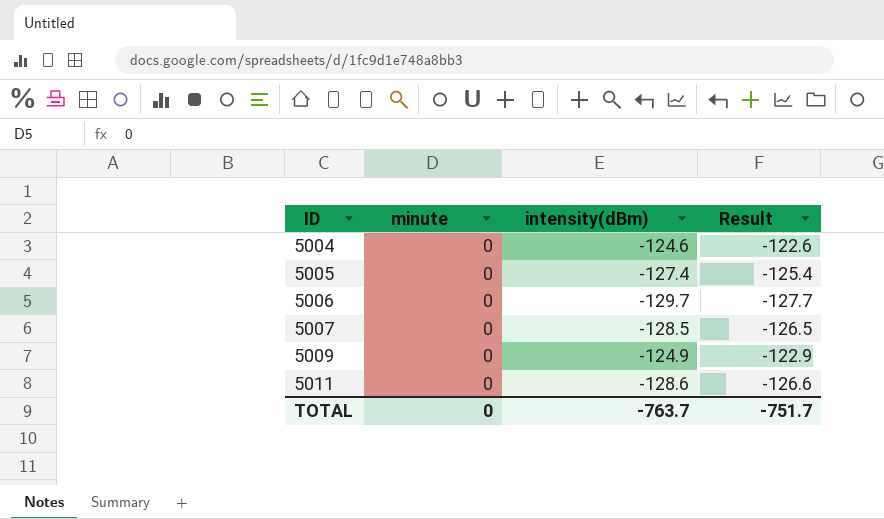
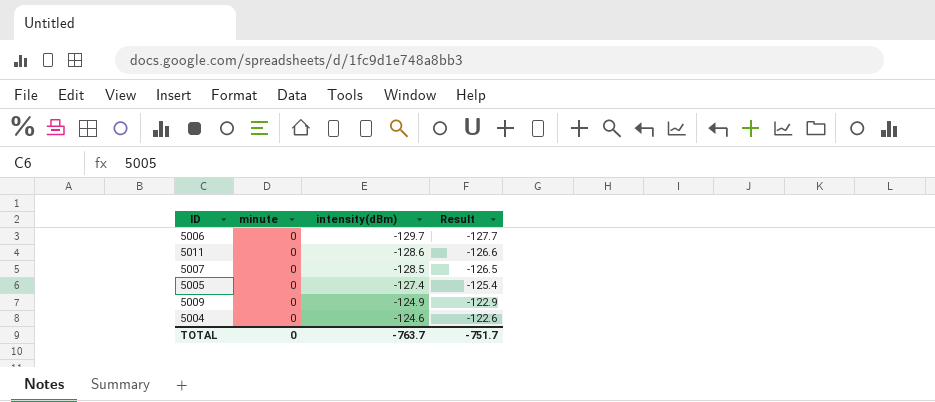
row order: ID ascending -> intensity(dBm) ascending

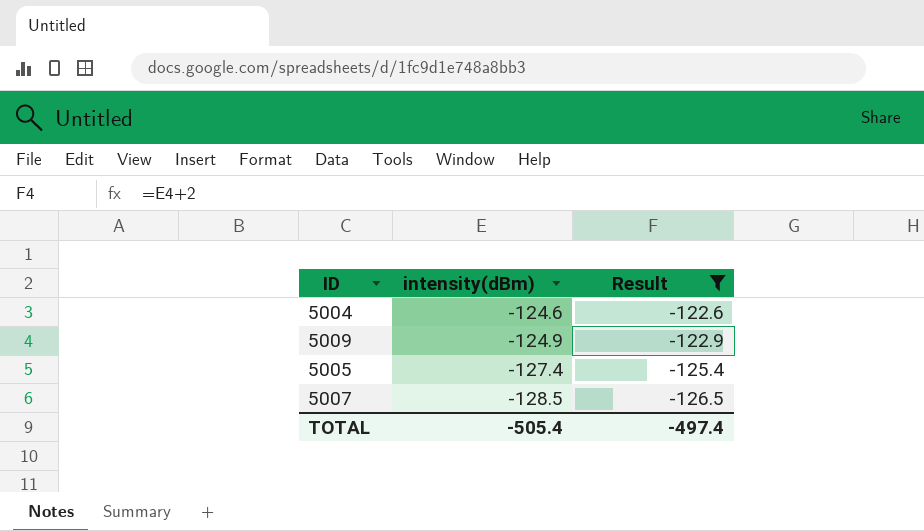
filter: none -> Result >= -126.5
row order: intensity(dBm) ascending -> intensity(dBm) descending
column minute | position: 2 -> none
TOTAL | intensity(dBm): -763.7 -> -505.4
TOTAL | Result: -751.7 -> -497.4

